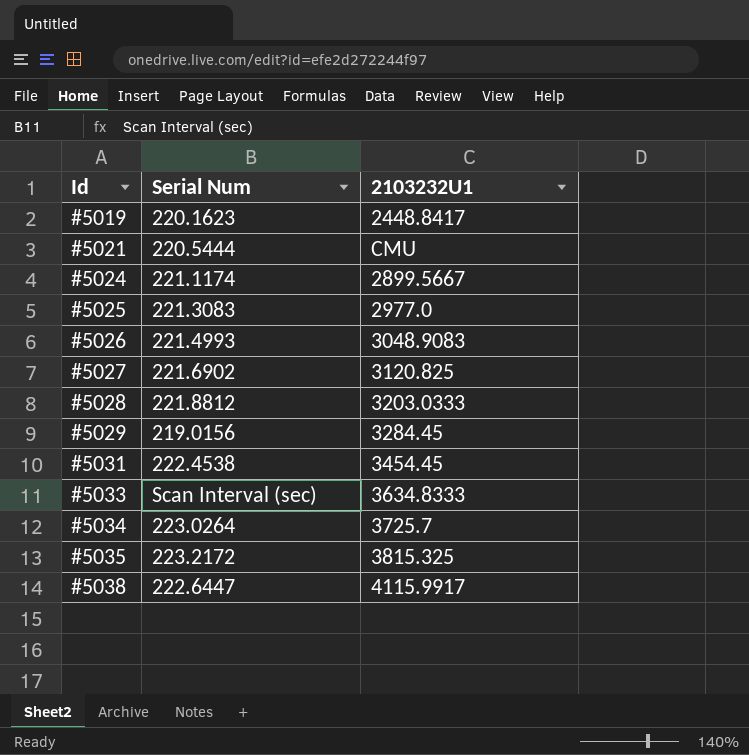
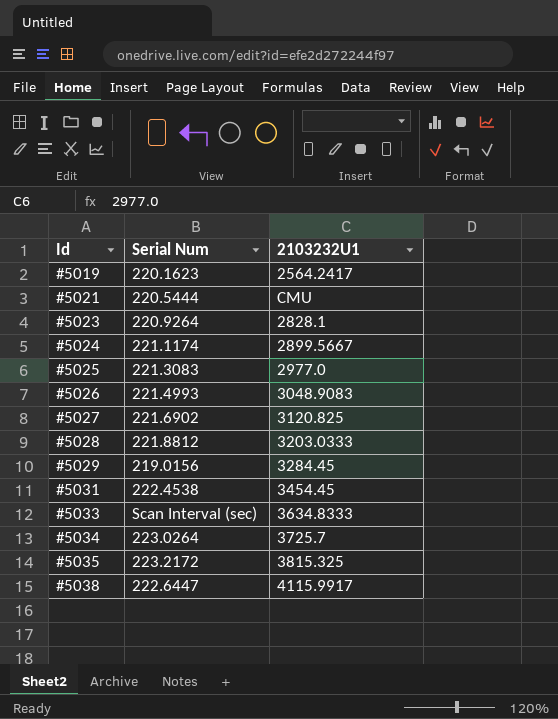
#5019 | 2103232U1: 2448.8417 -> 2564.2417
row #5023: none -> 220.9264 | 2828.1

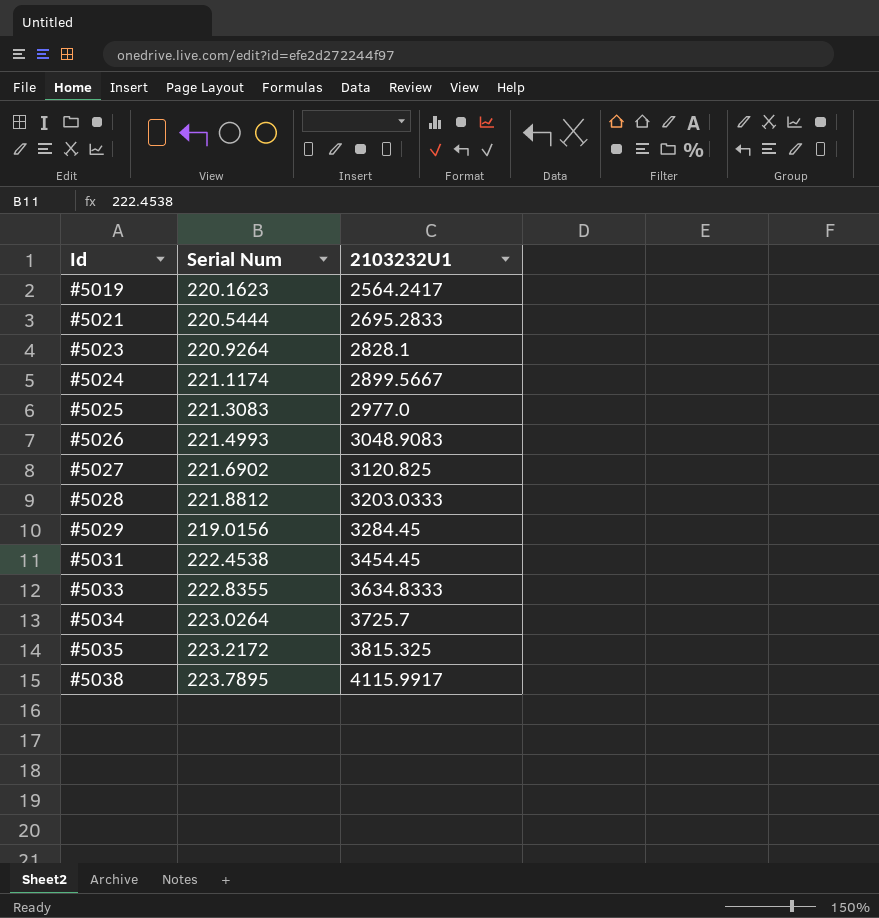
#5021 | 2103232U1: CMU -> 2695.2833
#5033 | Serial Num: Scan Interval (sec) -> 222.8355
#5038 | Serial Num: 222.6447 -> 223.7895

